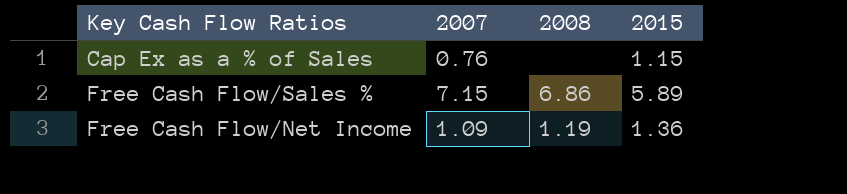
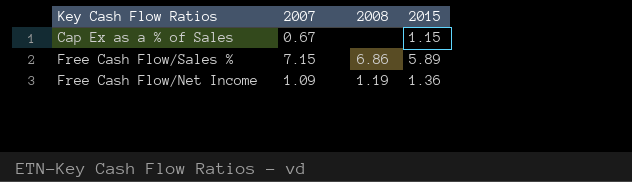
Cap Ex as a % of Sales | 2007: 0.76 -> 0.67

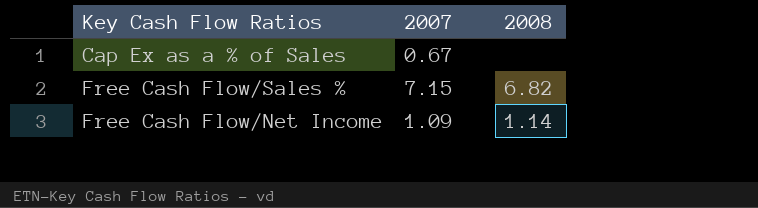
column 2015 | position: 4 -> none
Free Cash Flow/Sales % | 2008: 6.86 -> 6.82
Free Cash Flow/Net Income | 2008: 1.19 -> 1.14

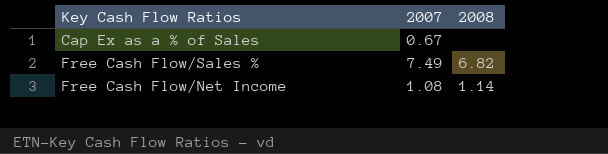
Free Cash Flow/Sales % | 2007: 7.15 -> 7.49
Free Cash Flow/Net Income | 2007: 1.09 -> 1.08

